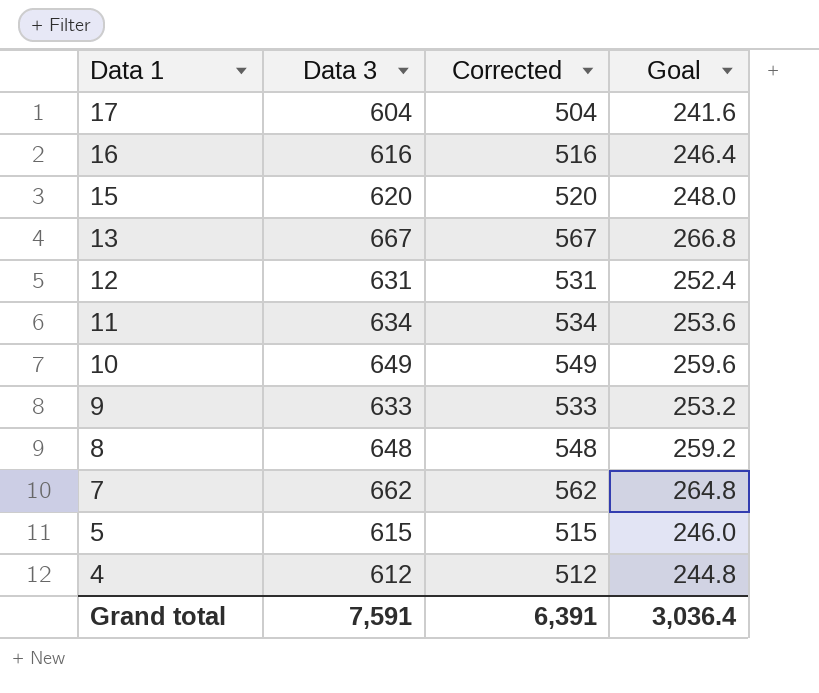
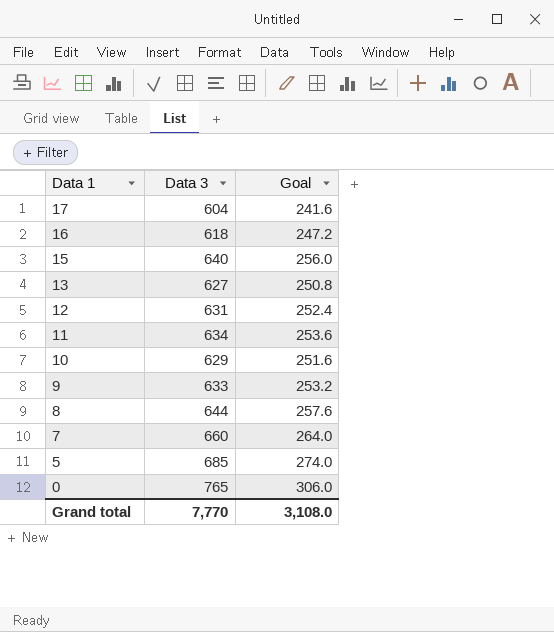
column Corrected | formula: [Data 3] - 100 -> none
row 4: 612 | 512 | 244.8 -> none
16 | Data 3: 616 -> 618
16 | Goal: 246.4 -> 247.2
15 | Data 3: 620 -> 640
15 | Goal: 248.0 -> 256.0
13 | Data 3: 667 -> 627
13 | Goal: 266.8 -> 250.8
10 | Data 3: 649 -> 629
10 | Goal: 259.6 -> 251.6
8 | Data 3: 648 -> 644
8 | Goal: 259.2 -> 257.6
7 | Data 3: 662 -> 660
7 | Goal: 264.8 -> 264.0
5 | Data 3: 615 -> 685
5 | Goal: 246.0 -> 274.0
row 0: none -> 765 | 306.0
Grand total | Data 3: 7,591 -> 7,770
Grand total | Goal: 3,036.4 -> 3,108.0

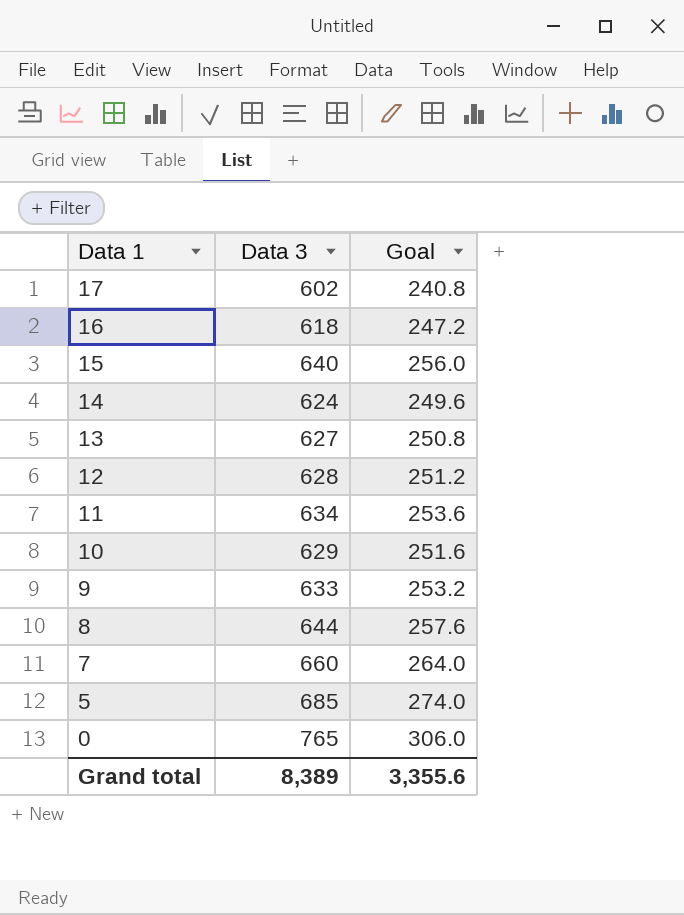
17 | Data 3: 604 -> 602
17 | Goal: 241.6 -> 240.8
row 14: none -> 624 | 249.6
12 | Data 3: 631 -> 628
12 | Goal: 252.4 -> 251.2
Grand total | Data 3: 7,770 -> 8,389
Grand total | Goal: 3,108.0 -> 3,355.6

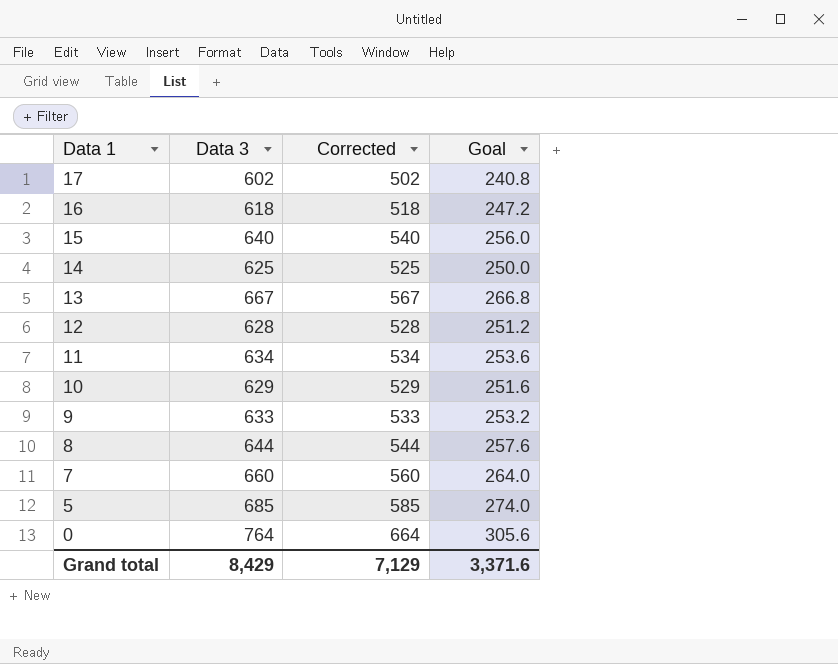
column Corrected | formula: none -> [Data 3] - 100
14 | Data 3: 624 -> 625
14 | Goal: 249.6 -> 250.0
13 | Data 3: 627 -> 667
13 | Goal: 250.8 -> 266.8
0 | Data 3: 765 -> 764
0 | Goal: 306.0 -> 305.6
Grand total | Data 3: 8,389 -> 8,429
Grand total | Goal: 3,355.6 -> 3,371.6

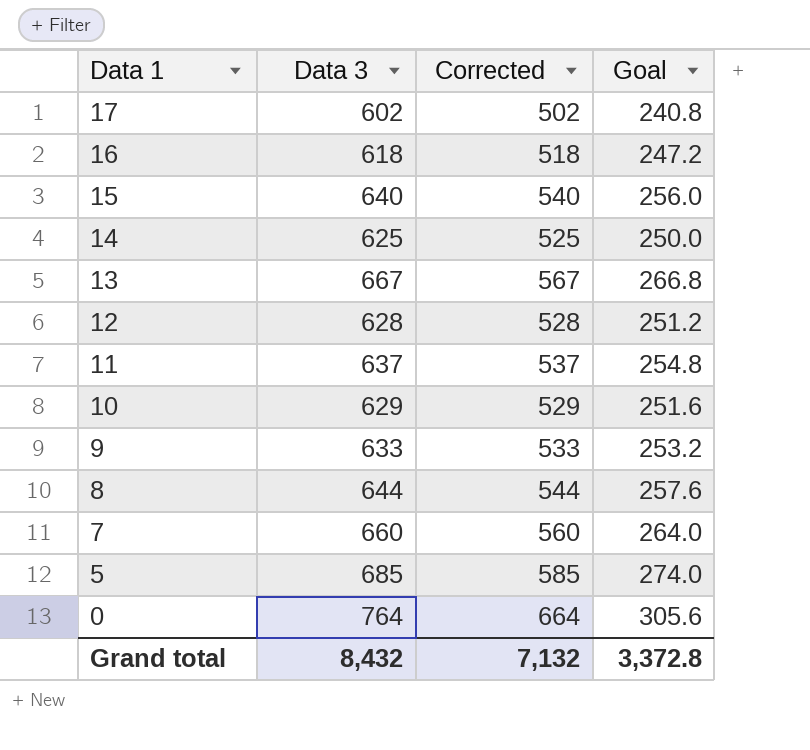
11 | Data 3: 634 -> 637
11 | Corrected: 534 -> 537
11 | Goal: 253.6 -> 254.8
Grand total | Data 3: 8,429 -> 8,432
Grand total | Corrected: 7,129 -> 7,132
Grand total | Goal: 3,371.6 -> 3,372.8

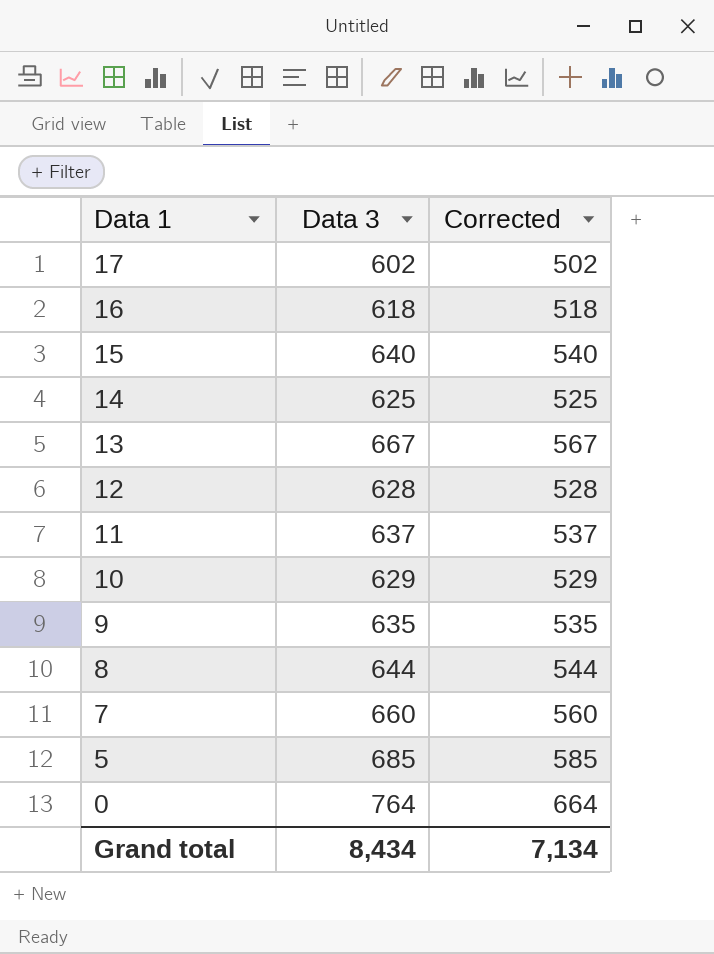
column Goal | formula: [Data 3] * 0.4 -> none
9 | Data 3: 633 -> 635
9 | Corrected: 533 -> 535
Grand total | Data 3: 8,432 -> 8,434
Grand total | Corrected: 7,132 -> 7,134

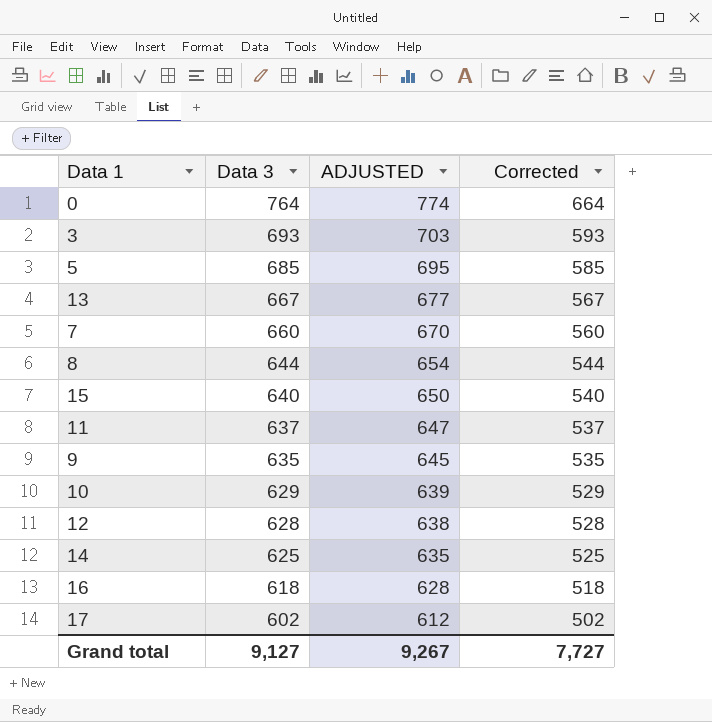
row order: Data 1 descending -> Data 3 descending
column ADJUSTED | formula: none -> [Data 3] + 10
row 3: none -> 693 | 703 | 593
Grand total | Data 3: 8,434 -> 9,127
Grand total | Corrected: 7,134 -> 7,727

